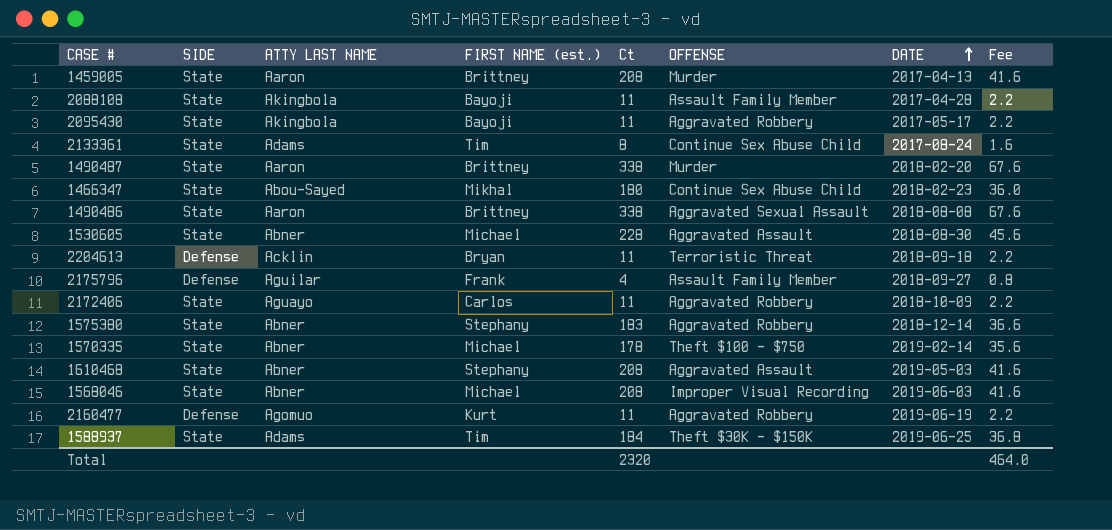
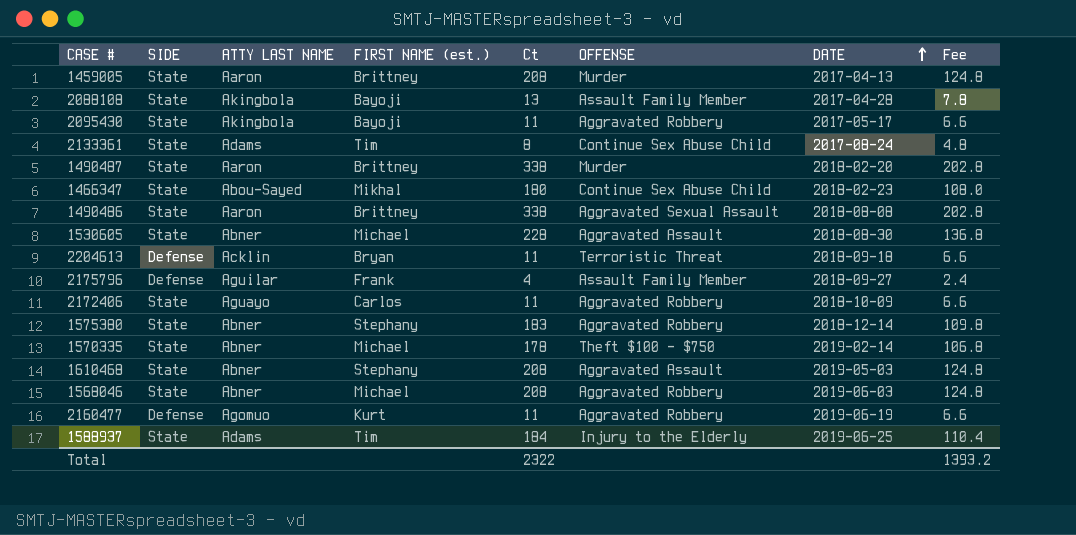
column Fee | formula: [Ct] * 0.2 -> [Ct] * 0.6
2088108 | Ct: 11 -> 13
1568046 | OFFENSE: Improper Visual Recording -> Aggravated Robbery
1588937 | OFFENSE: Theft $30K - $150K -> Injury to the Elderly
Total | Ct: 2320 -> 2322
Total | Fee: 464.0 -> 1393.2

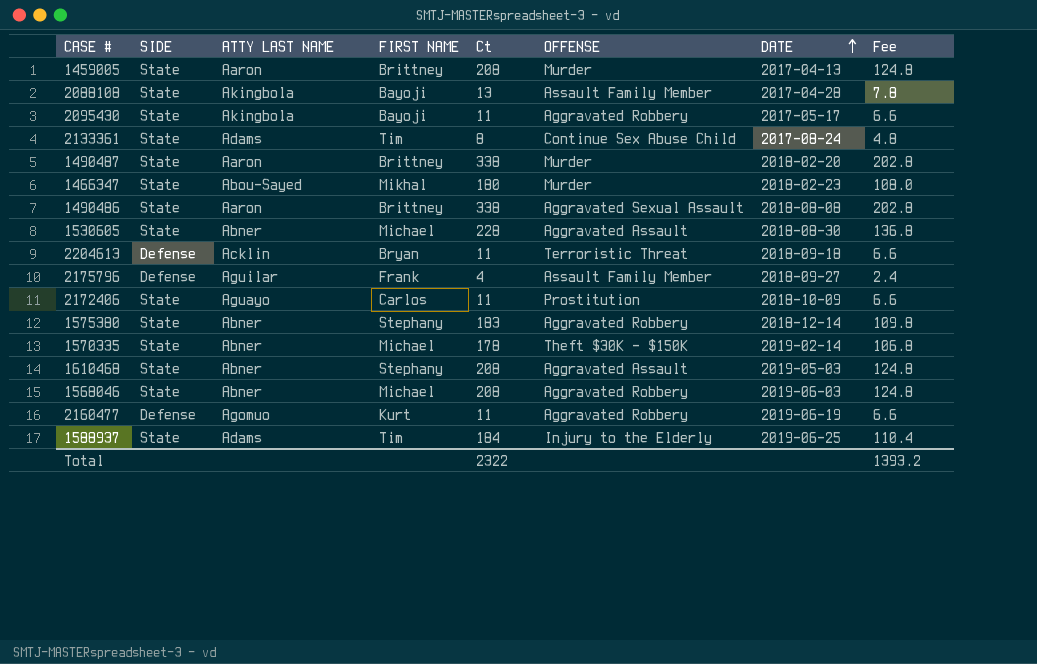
column name: FIRST NAME (est.) -> FIRST NAME
1466347 | OFFENSE: Continue Sex Abuse Child -> Murder
2172406 | OFFENSE: Aggravated Robbery -> Prostitution
1570335 | OFFENSE: Theft $100 - $750 -> Theft $30K - $150K

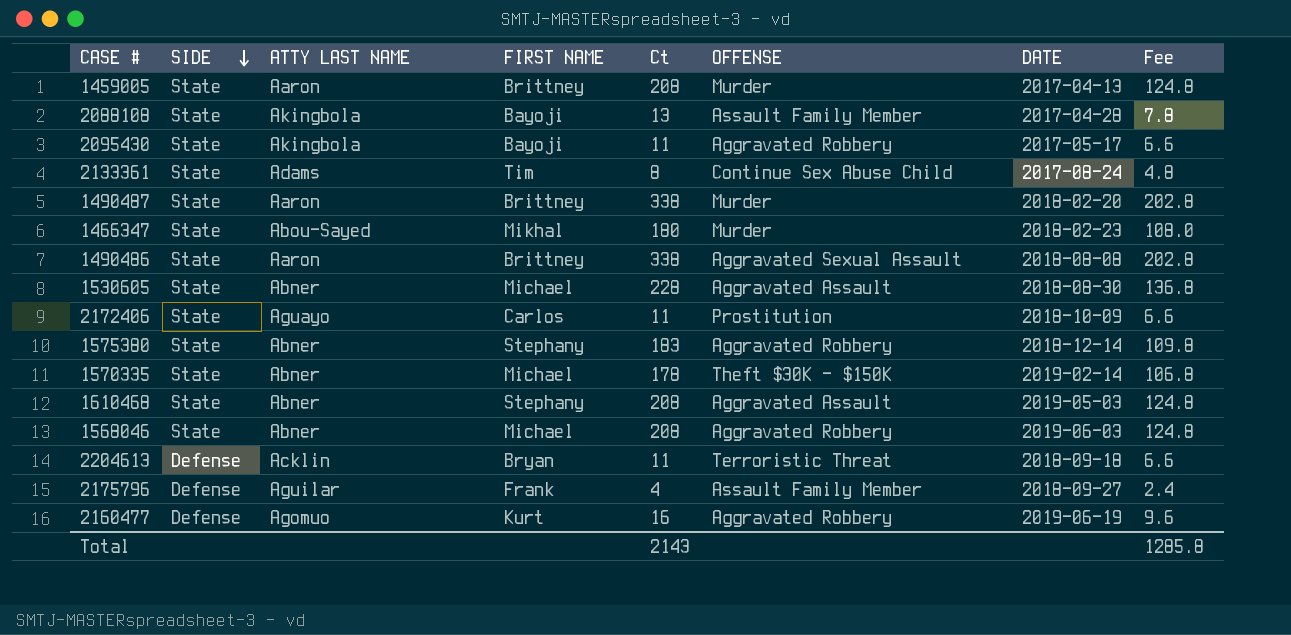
row order: DATE ascending -> SIDE descending
row 1588937: State | Adams | Tim | 184 | Injury to the Elderly | 2019-06-25 | 110.4 -> none
2160477 | Ct: 11 -> 16
2160477 | Fee: 6.6 -> 9.6
Total | Ct: 2322 -> 2143
Total | Fee: 1393.2 -> 1285.8

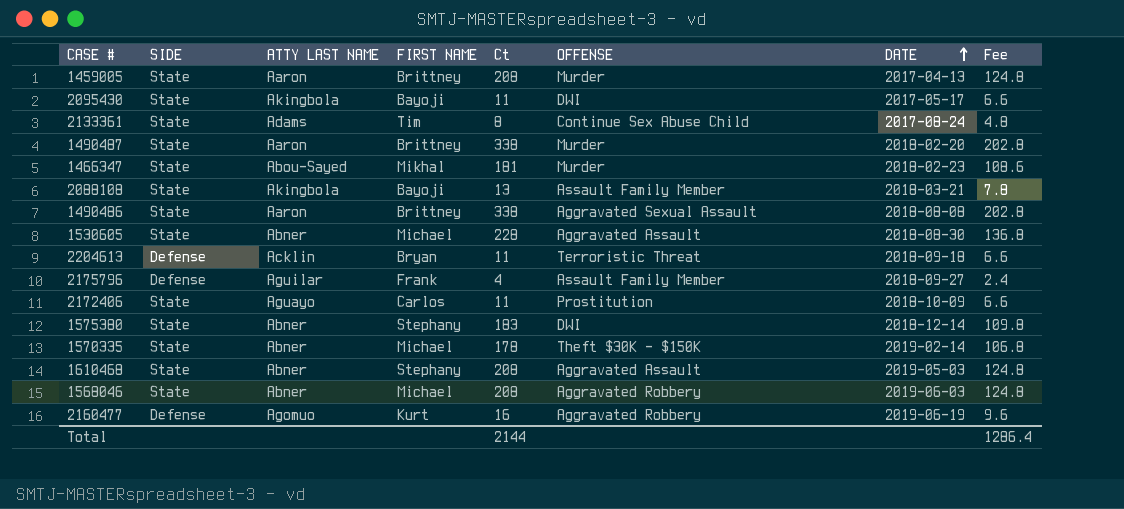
row order: SIDE descending -> DATE ascending
2095430 | OFFENSE: Aggravated Robbery -> DWI
1466347 | Ct: 180 -> 181
1466347 | Fee: 108.0 -> 108.6
2088108 | DATE: 2017-04-28 -> 2018-03-21
1575380 | OFFENSE: Aggravated Robbery -> DWI
Total | Ct: 2143 -> 2144
Total | Fee: 1285.8 -> 1286.4

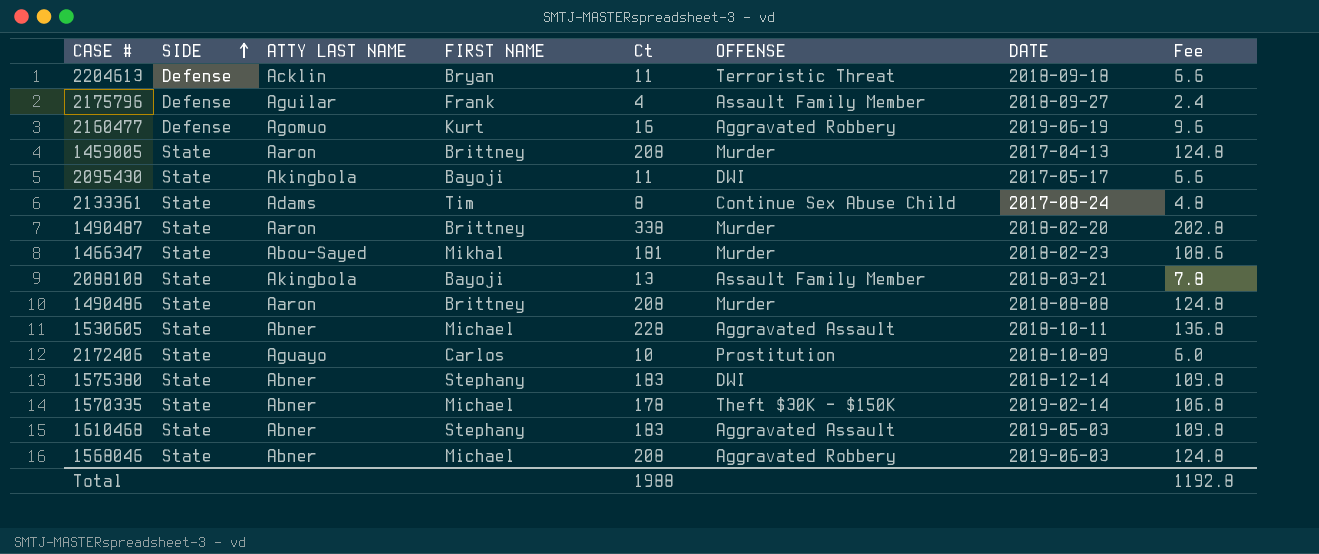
row order: DATE ascending -> SIDE ascending
1490486 | Ct: 338 -> 208
1490486 | OFFENSE: Aggravated Sexual Assault -> Murder
1490486 | Fee: 202.8 -> 124.8
1530605 | DATE: 2018-08-30 -> 2018-10-11
2172406 | Ct: 11 -> 10
2172406 | Fee: 6.6 -> 6.0
1610468 | Ct: 208 -> 183
1610468 | Fee: 124.8 -> 109.8
Total | Ct: 2144 -> 1988
Total | Fee: 1286.4 -> 1192.8

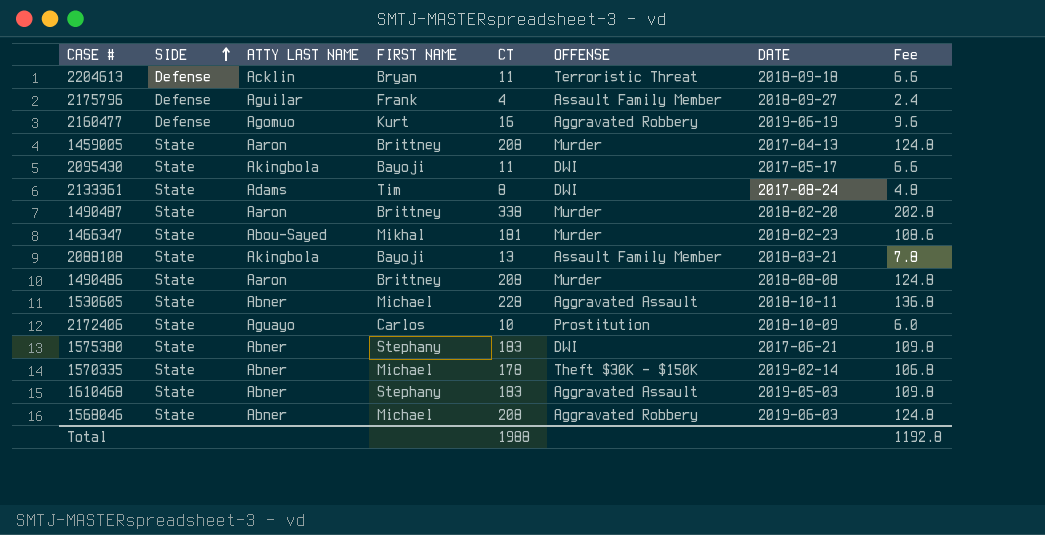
column name: Ct -> CT
2133361 | OFFENSE: Continue Sex Abuse Child -> DWI
1575380 | DATE: 2018-12-14 -> 2017-06-21

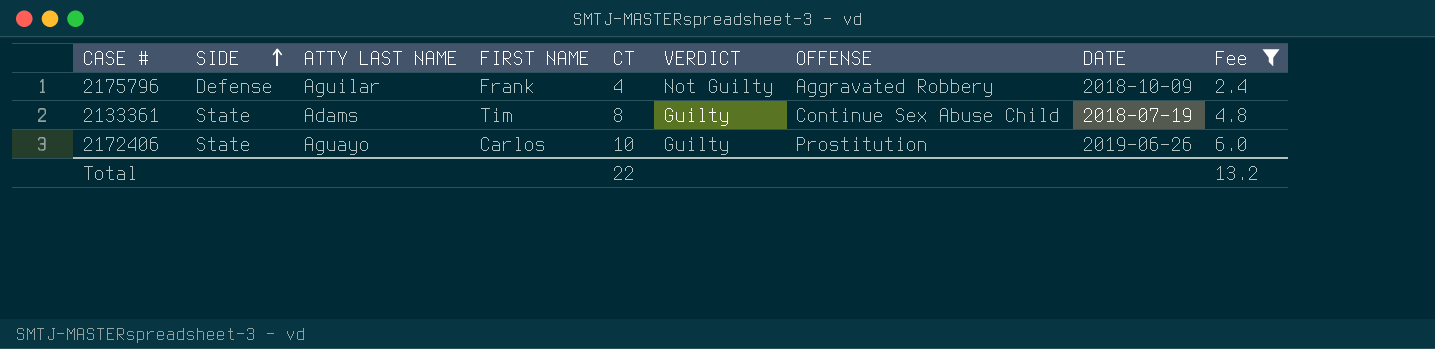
filter: none -> Fee <= 6.0
column VERDICT | position: none -> 6
2175796 | OFFENSE: Assault Family Member -> Aggravated Robbery
2175796 | DATE: 2018-09-27 -> 2018-10-09
2133361 | OFFENSE: DWI -> Continue Sex Abuse Child
2133361 | DATE: 2017-08-24 -> 2018-07-19
2172406 | DATE: 2018-10-09 -> 2019-06-26
Total | CT: 1988 -> 22
Total | Fee: 1192.8 -> 13.2

